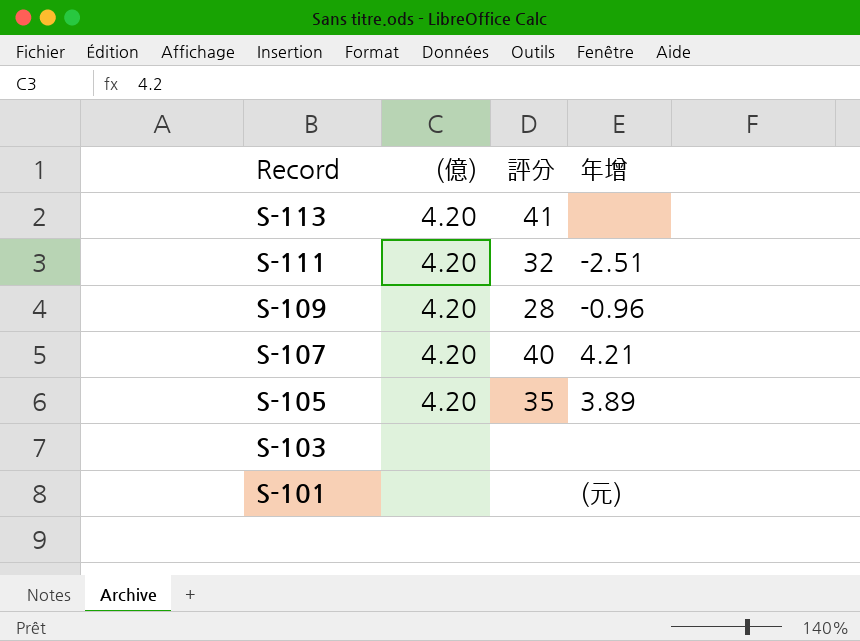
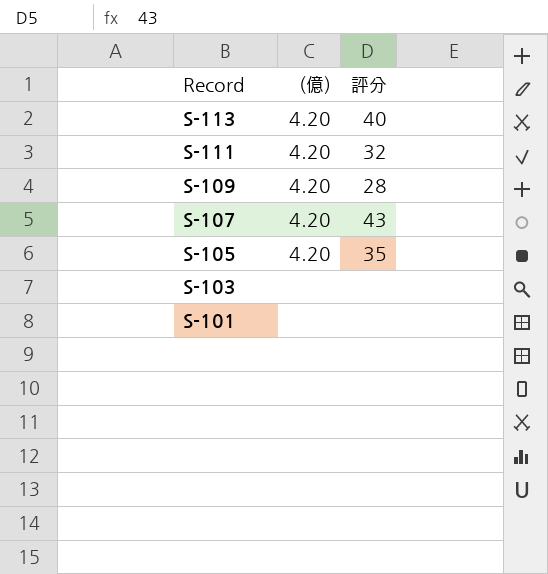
column 年增 | position: 4 -> none
S-113 | 評分: 41 -> 40
S-107 | 評分: 40 -> 43

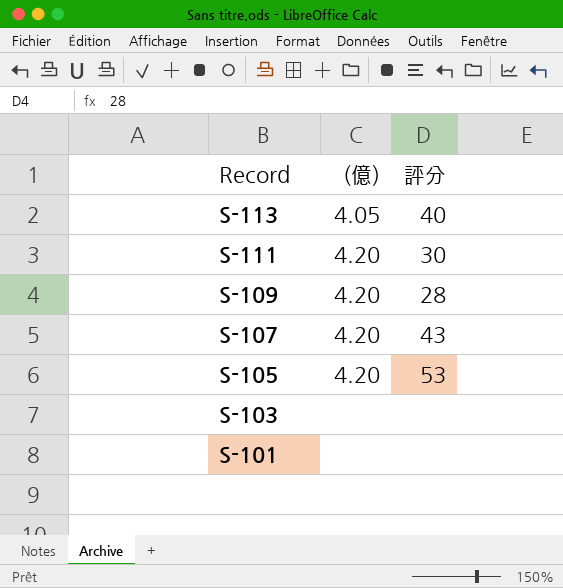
S-113 | (億): 4.20 -> 4.05
S-111 | 評分: 32 -> 30
S-105 | 評分: 35 -> 53

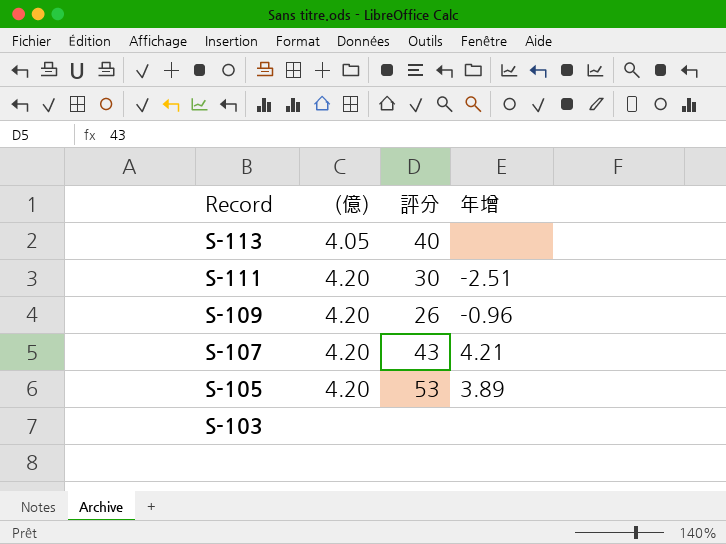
column 年增 | position: none -> 4
row S-101: none | none -> none
S-109 | 評分: 28 -> 26

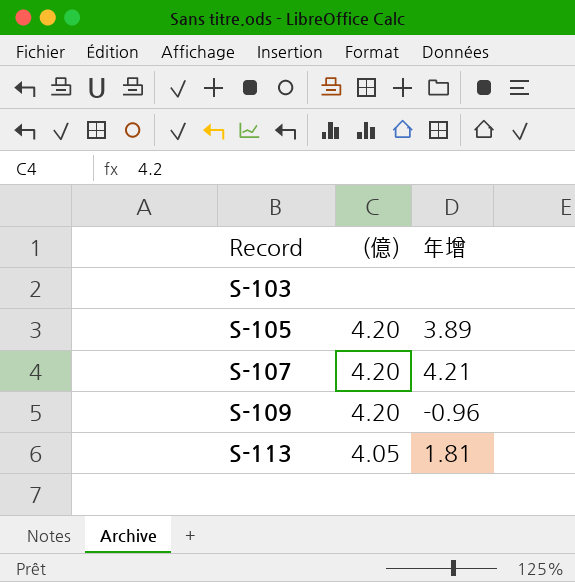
row order: Record descending -> Record ascending
column 評分 | position: 3 -> none
row S-111: 4.20 | 30 | -2.51 -> none
S-113 | 年增: none -> 1.81

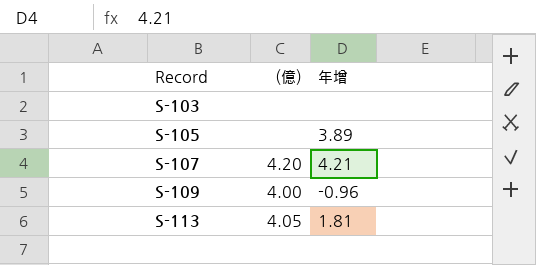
S-105 | (億): 4.20 -> none
S-109 | (億): 4.20 -> 4.00

